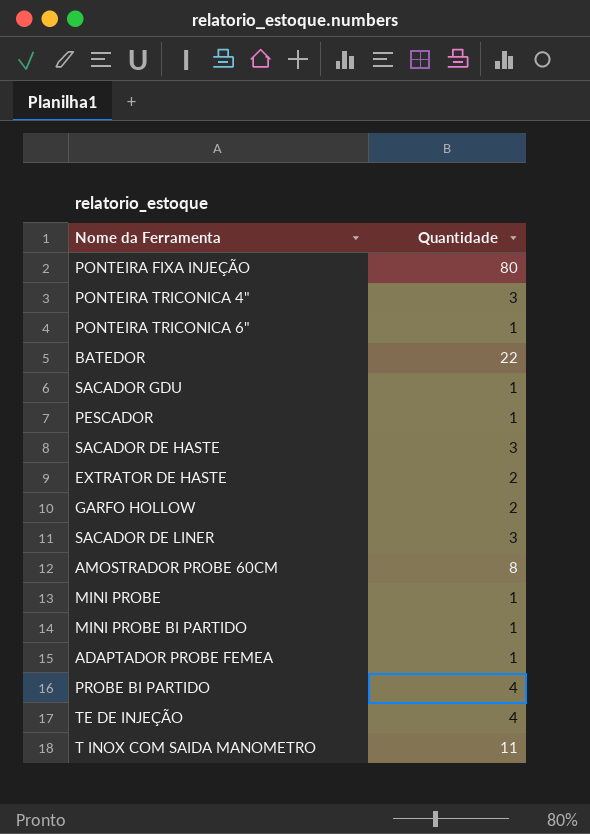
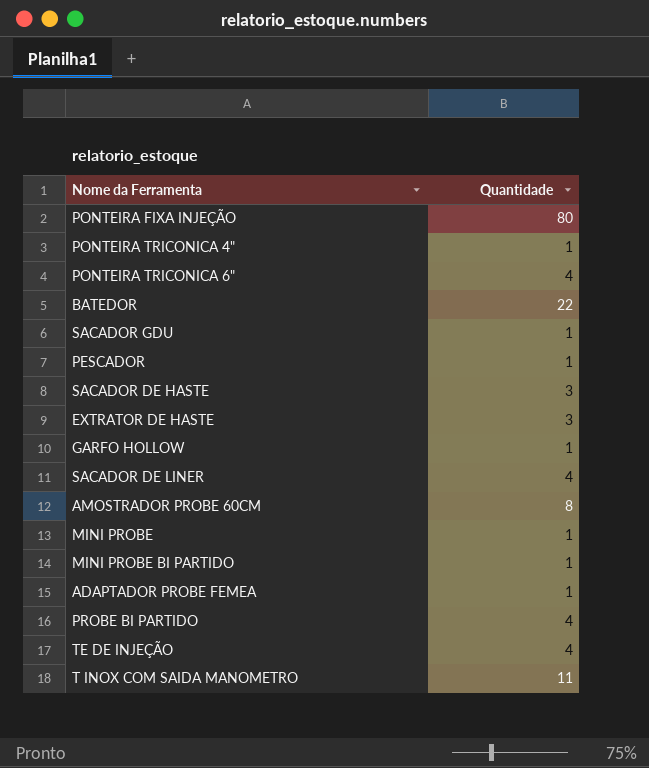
PONTEIRA TRICONICA 4" | Quantidade: 3 -> 1
PONTEIRA TRICONICA 6" | Quantidade: 1 -> 4
EXTRATOR DE HASTE | Quantidade: 2 -> 3
GARFO HOLLOW | Quantidade: 2 -> 1
SACADOR DE LINER | Quantidade: 3 -> 4

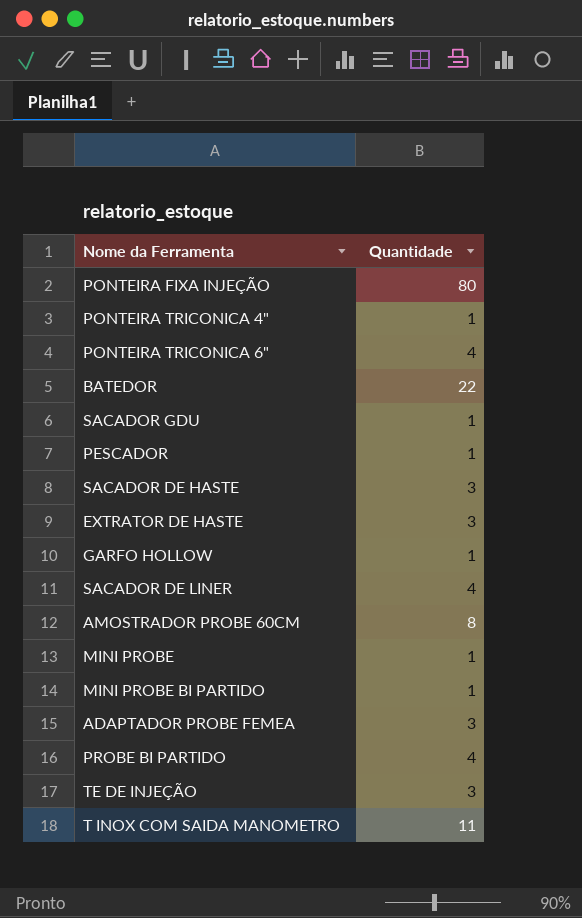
ADAPTADOR PROBE FEMEA | Quantidade: 1 -> 3
TE DE INJEÇÃO | Quantidade: 4 -> 3

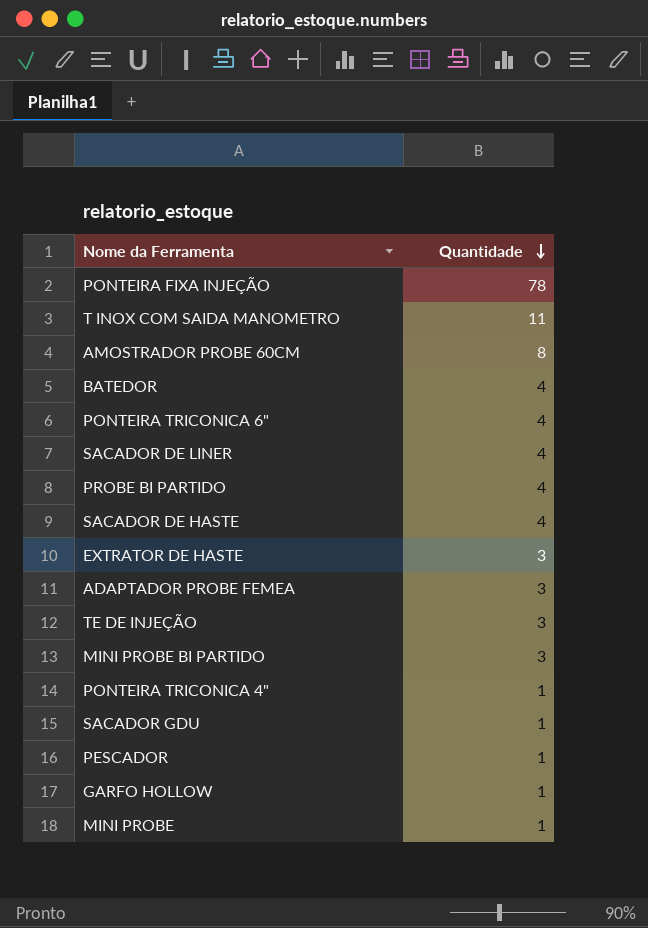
row order: none -> Quantidade descending
PONTEIRA FIXA INJEÇÃO | Quantidade: 80 -> 78
BATEDOR | Quantidade: 22 -> 4
SACADOR DE HASTE | Quantidade: 3 -> 4
MINI PROBE BI PARTIDO | Quantidade: 1 -> 3

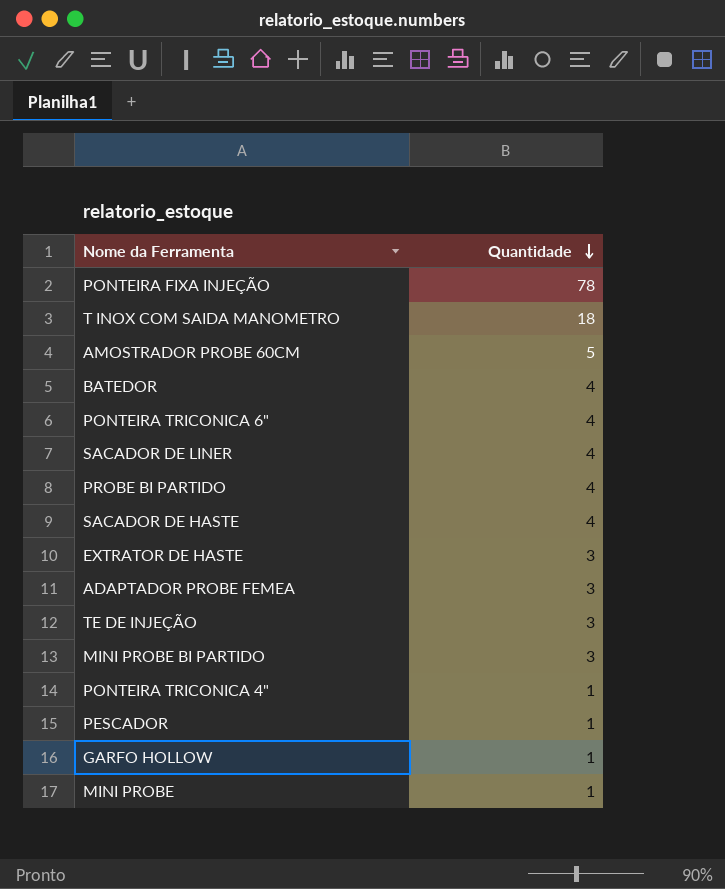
row SACADOR GDU: 1 -> none
T INOX COM SAIDA MANOMETRO | Quantidade: 11 -> 18
AMOSTRADOR PROBE 60CM | Quantidade: 8 -> 5

